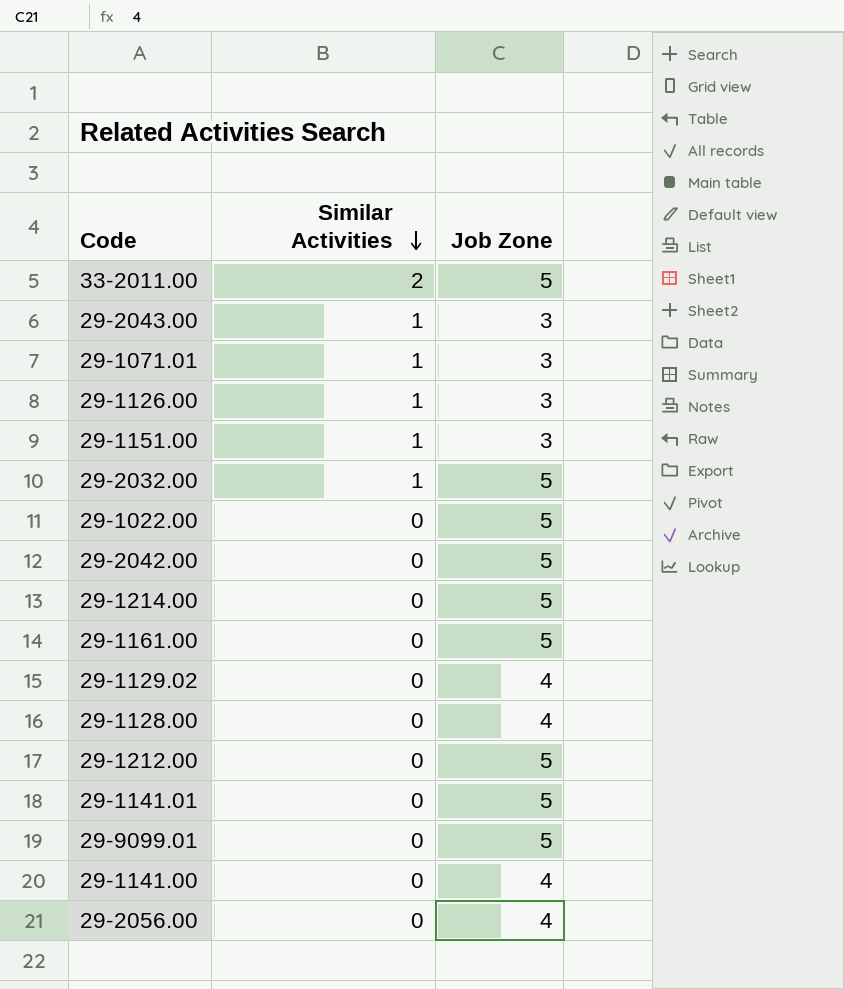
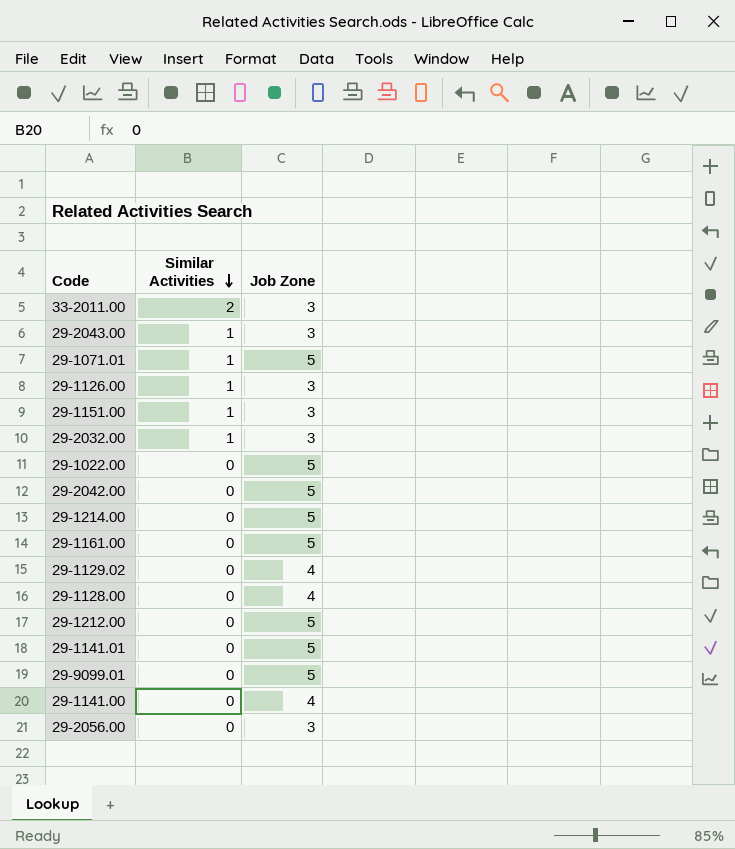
33-2011.00 | Job Zone: 5 -> 3
29-1071.01 | Job Zone: 3 -> 5
29-2032.00 | Job Zone: 5 -> 3
29-2056.00 | Job Zone: 4 -> 3

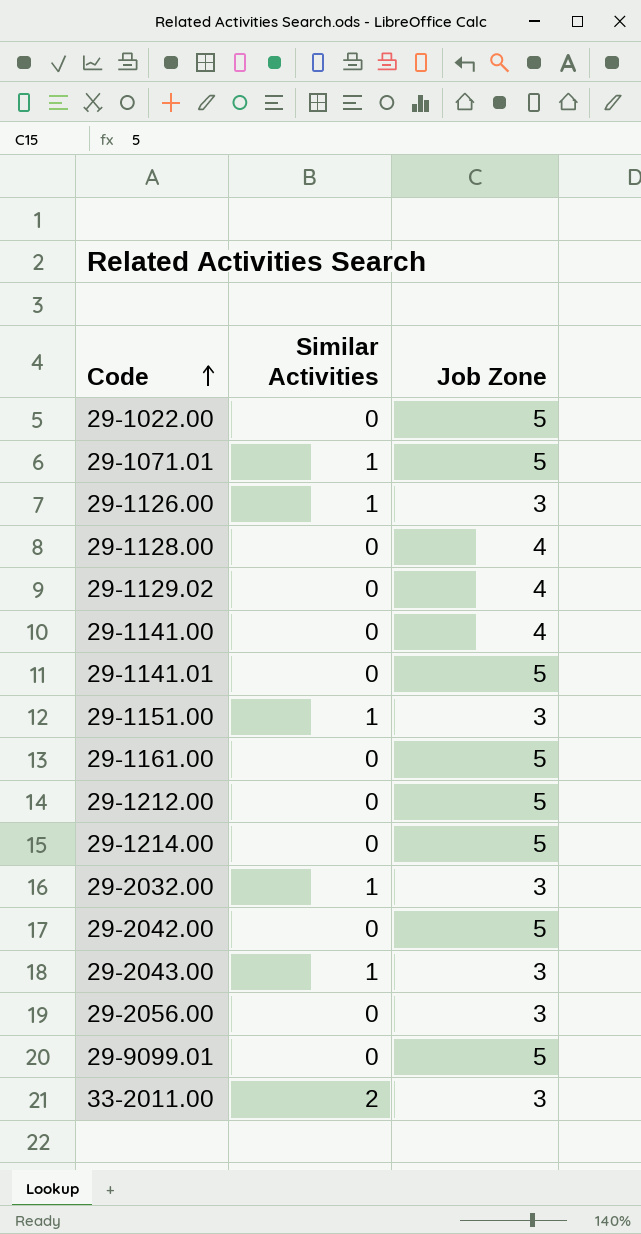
row order: Similar Activities descending -> Code ascending

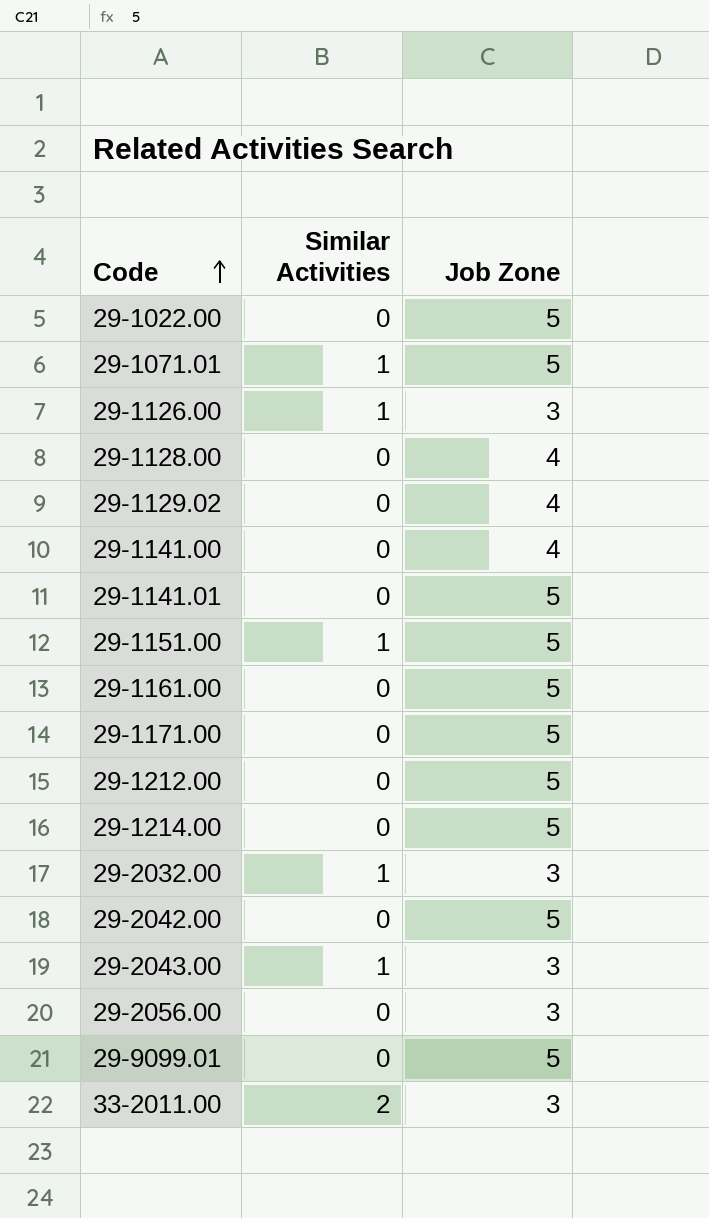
29-1151.00 | Job Zone: 3 -> 5
row 29-1171.00: none -> 0 | 5

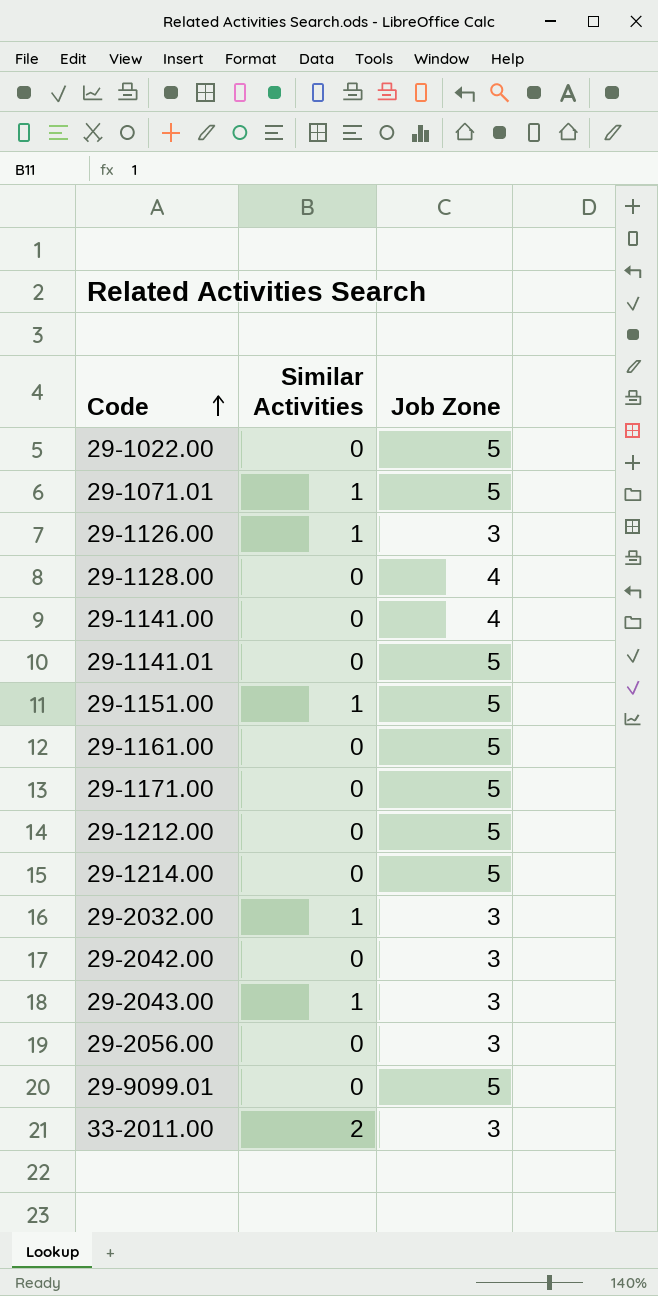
row 29-1129.02: 0 | 4 -> none
29-2042.00 | Job Zone: 5 -> 3

